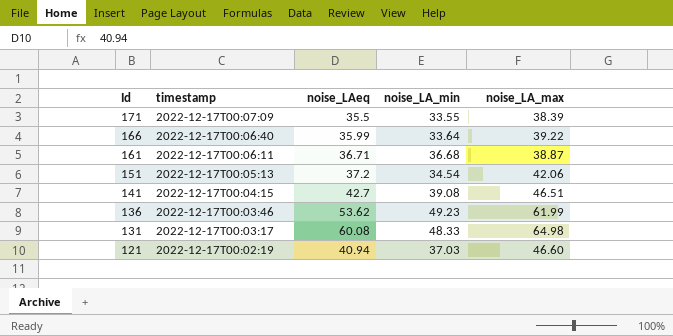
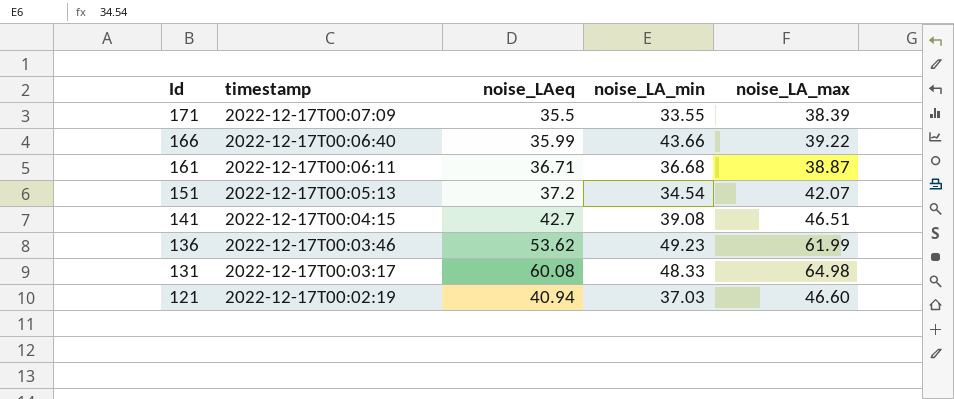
166 | noise_LA_min: 33.64 -> 43.66
151 | noise_LA_max: 42.06 -> 42.07

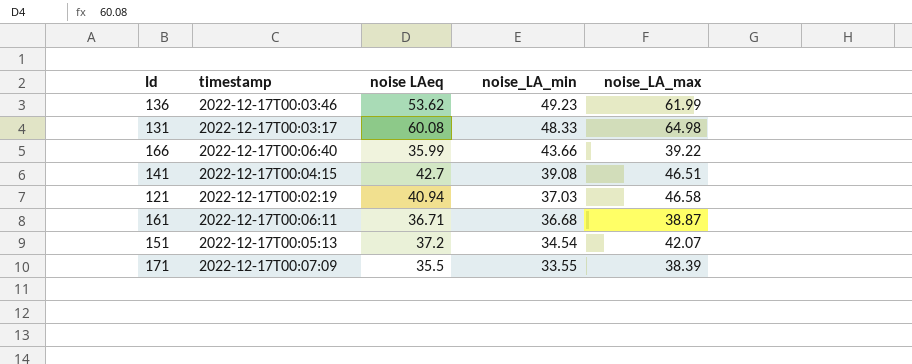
row order: Id descending -> noise_LA_min descending
column name: noise_LAeq -> noise LAeq
121 | noise_LA_max: 46.60 -> 46.58

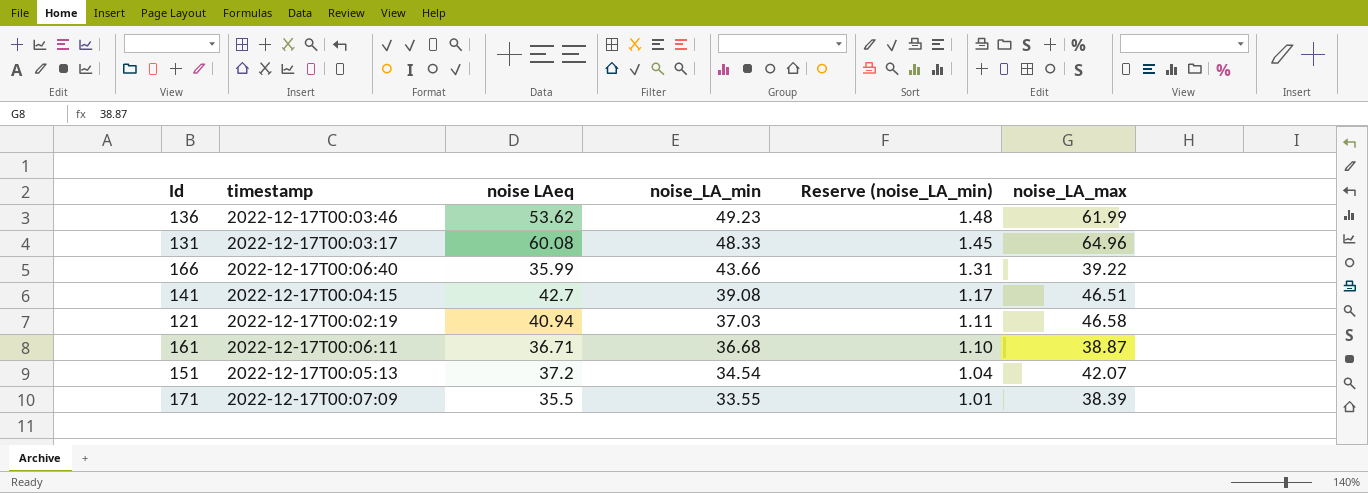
column Reserve (noise_LA_min) | formula: none -> [noise_LA_min] * 0.03
131 | noise_LA_max: 64.98 -> 64.96

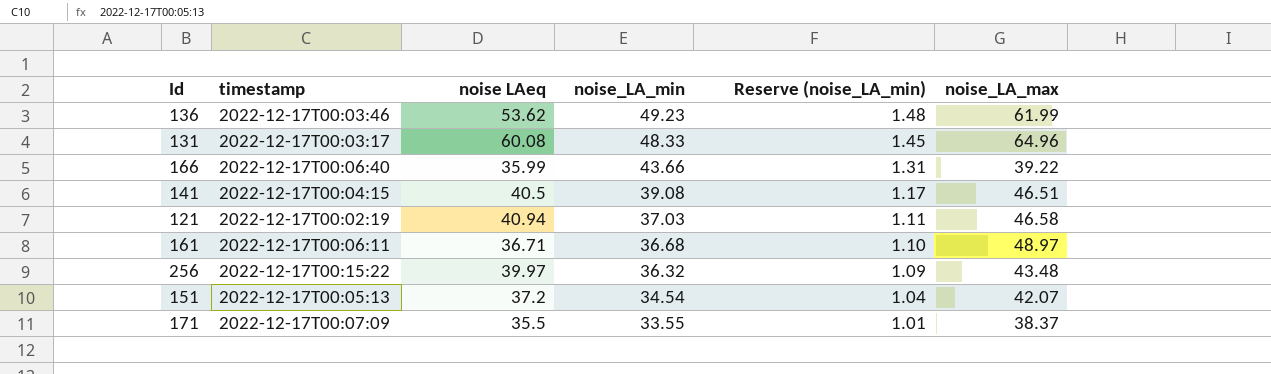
141 | noise LAeq: 42.7 -> 40.5
161 | noise_LA_max: 38.87 -> 48.97
row 256: none -> 2022-12-17T00:15:22 | 39.97 | 36.32 | 1.09 | 43.48
171 | noise_LA_max: 38.39 -> 38.37

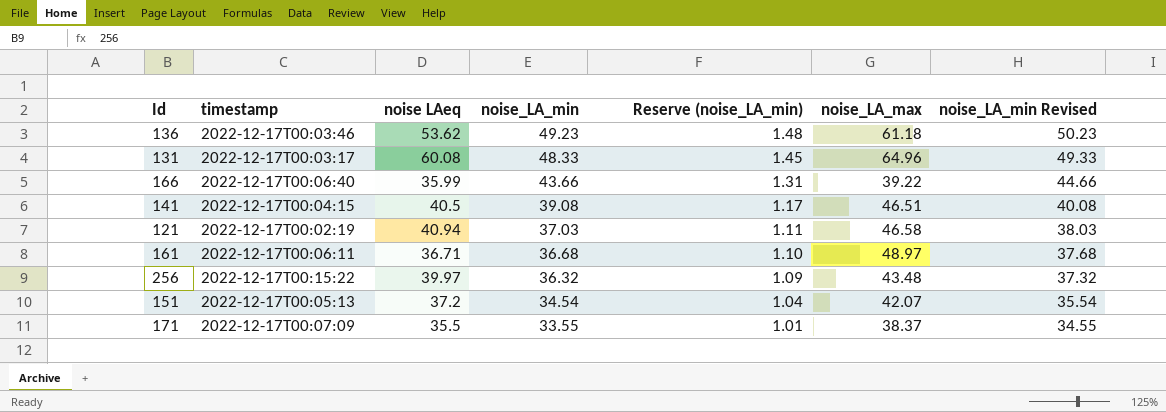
column noise_LA_min Revised | formula: none -> [noise_LA_min] + 1
136 | noise_LA_max: 61.99 -> 61.18

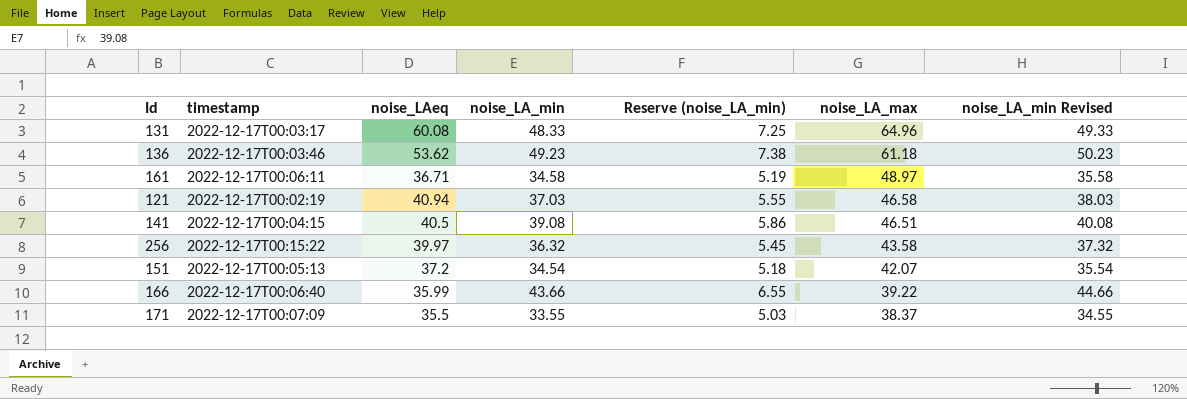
row order: noise_LA_min descending -> noise_LA_max descending
column name: noise LAeq -> noise_LAeq
column Reserve (noise_LA_min) | formula: [noise_LA_min] * 0.03 -> [noise_LA_min] * 0.15
161 | noise_LA_min: 36.68 -> 34.58
161 | noise_LA_min Revised: 37.68 -> 35.58
256 | noise_LA_max: 43.48 -> 43.58

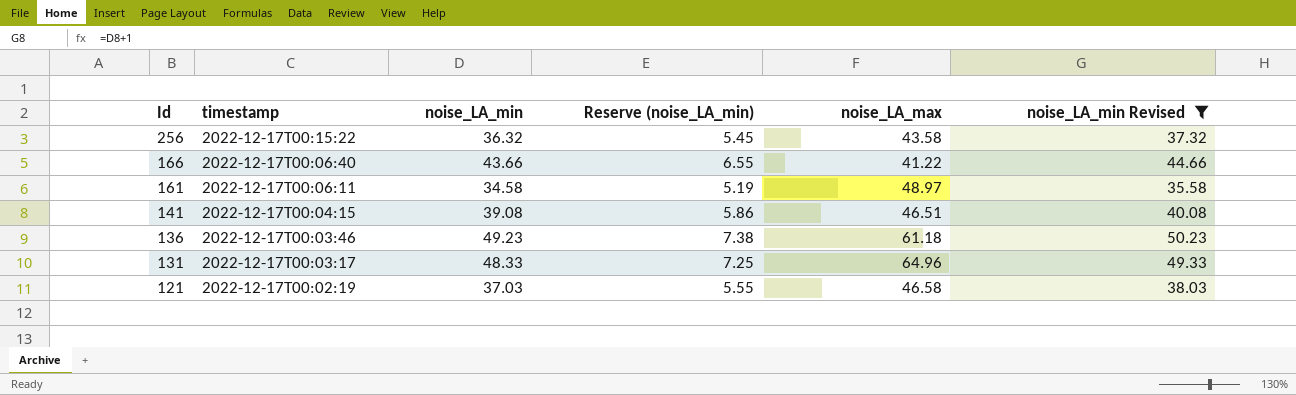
filter: none -> noise_LA_min Revised >= 35.58
row order: noise_LA_max descending -> Id descending
column noise_LAeq | position: 3 -> none
166 | noise_LA_max: 39.22 -> 41.22

